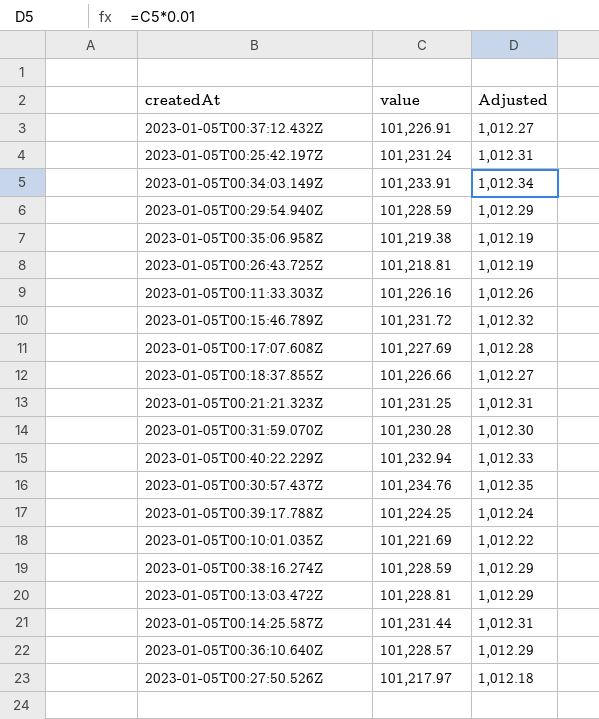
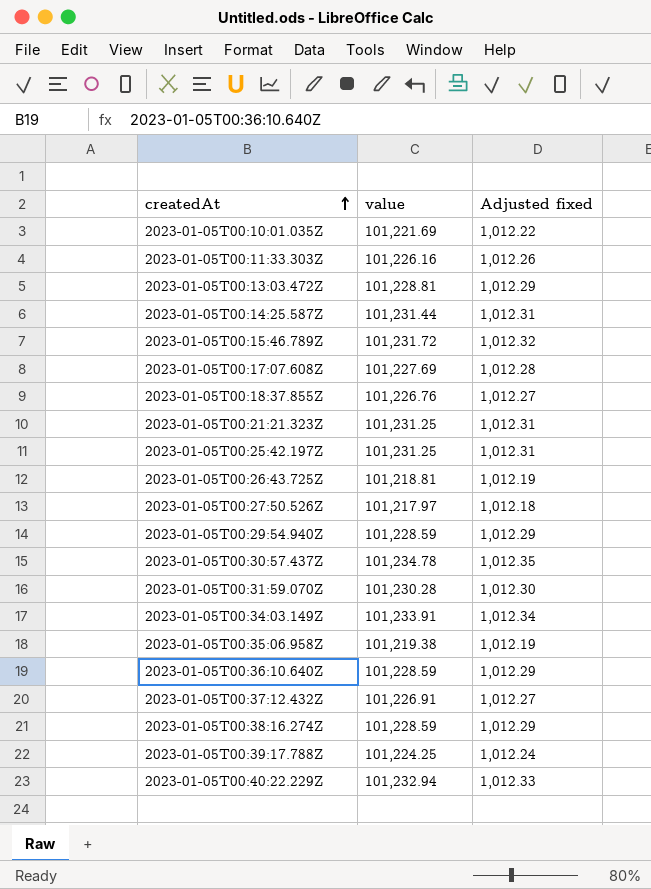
row order: none -> createdAt ascending
column name: Adjusted -> Adjusted fixed
2023-01-05T00:18:37.855Z | value: 101,226.66 -> 101,226.76
2023-01-05T00:25:42.197Z | value: 101,231.24 -> 101,231.25
2023-01-05T00:30:57.437Z | value: 101,234.76 -> 101,234.78
2023-01-05T00:36:10.640Z | value: 101,228.57 -> 101,228.59

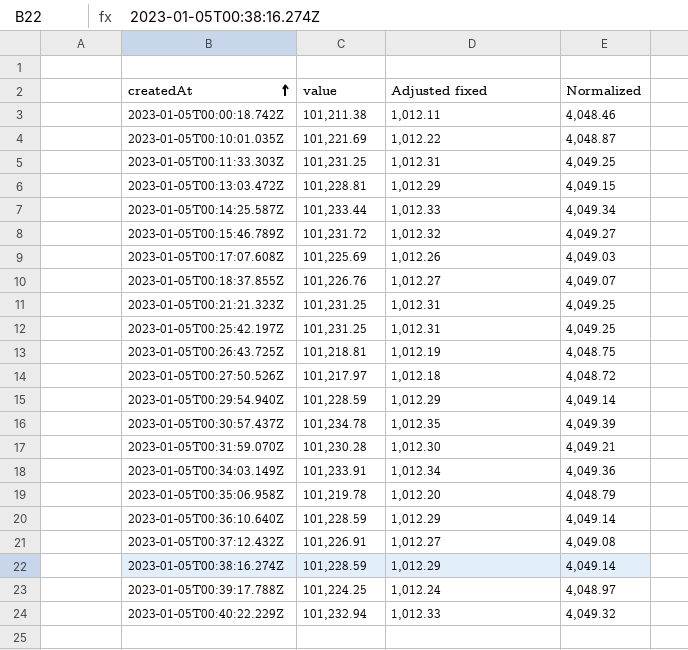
column Normalized | formula: none -> [value] * 0.04
row 2023-01-05T00:00:18.742Z: none -> 101,211.38 | 1,012.11 | 4,048.46
2023-01-05T00:11:33.303Z | value: 101,226.16 -> 101,231.25
2023-01-05T00:11:33.303Z | Adjusted fixed: 1,012.26 -> 1,012.31
2023-01-05T00:14:25.587Z | value: 101,231.44 -> 101,233.44
2023-01-05T00:14:25.587Z | Adjusted fixed: 1,012.31 -> 1,012.33
2023-01-05T00:17:07.608Z | value: 101,227.69 -> 101,225.69
2023-01-05T00:17:07.608Z | Adjusted fixed: 1,012.28 -> 1,012.26
2023-01-05T00:35:06.958Z | value: 101,219.38 -> 101,219.78
2023-01-05T00:35:06.958Z | Adjusted fixed: 1,012.19 -> 1,012.20

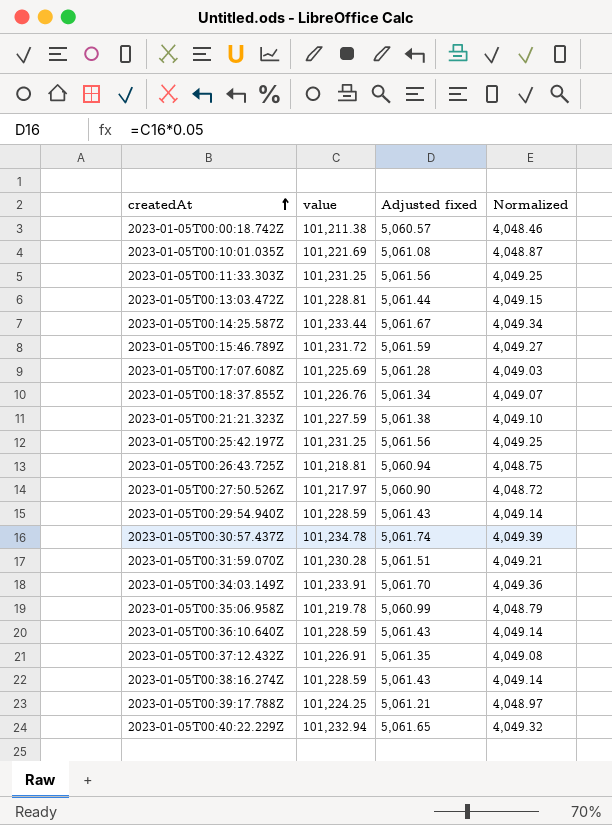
column Adjusted fixed | formula: [value] * 0.01 -> [value] * 0.05
2023-01-05T00:21:21.323Z | value: 101,231.25 -> 101,227.59
2023-01-05T00:21:21.323Z | Normalized: 4,049.25 -> 4,049.10

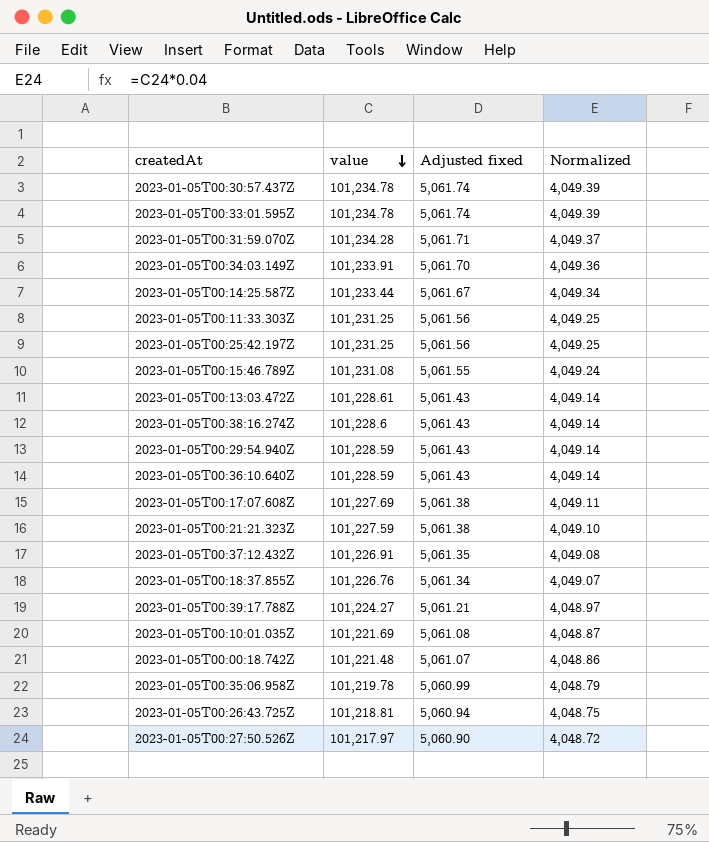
row order: createdAt ascending -> value descending
row 2023-01-05T00:40:22.229Z: 101,232.94 | 5,061.65 | 4,049.32 -> none
row 2023-01-05T00:33:01.595Z: none -> 101,234.78 | 5,061.74 | 4,049.39
2023-01-05T00:31:59.070Z | value: 101,230.28 -> 101,234.28
2023-01-05T00:31:59.070Z | Adjusted fixed: 5,061.51 -> 5,061.71
2023-01-05T00:31:59.070Z | Normalized: 4,049.21 -> 4,049.37
2023-01-05T00:15:46.789Z | value: 101,231.72 -> 101,231.08
2023-01-05T00:15:46.789Z | Adjusted fixed: 5,061.59 -> 5,061.55
2023-01-05T00:15:46.789Z | Normalized: 4,049.27 -> 4,049.24
2023-01-05T00:13:03.472Z | value: 101,228.81 -> 101,228.61
2023-01-05T00:13:03.472Z | Adjusted fixed: 5,061.44 -> 5,061.43
2023-01-05T00:13:03.472Z | Normalized: 4,049.15 -> 4,049.14
2023-01-05T00:38:16.274Z | value: 101,228.59 -> 101,228.6
2023-01-05T00:17:07.608Z | value: 101,225.69 -> 101,227.69
2023-01-05T00:17:07.608Z | Adjusted fixed: 5,061.28 -> 5,061.38
2023-01-05T00:17:07.608Z | Normalized: 4,049.03 -> 4,049.11
2023-01-05T00:39:17.788Z | value: 101,224.25 -> 101,224.27
2023-01-05T00:00:18.742Z | value: 101,211.38 -> 101,221.48
2023-01-05T00:00:18.742Z | Adjusted fixed: 5,060.57 -> 5,061.07
2023-01-05T00:00:18.742Z | Normalized: 4,048.46 -> 4,048.86

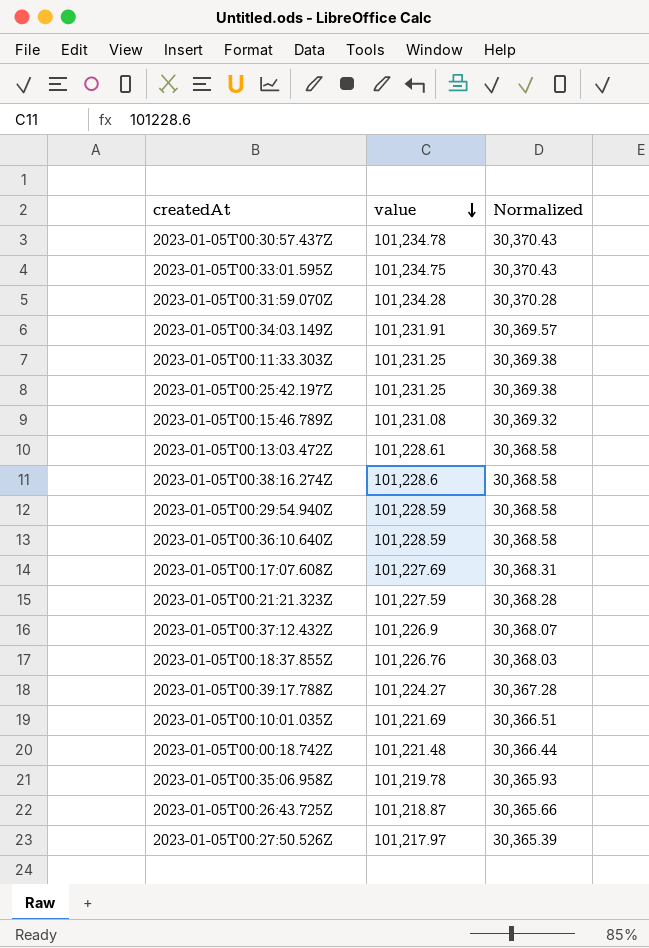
column Adjusted fixed | formula: [value] * 0.05 -> none
column Normalized | formula: [value] * 0.04 -> [value] * 0.3
row 2023-01-05T00:14:25.587Z: 101,233.44 | 5,061.67 | 4,049.34 -> none
2023-01-05T00:33:01.595Z | value: 101,234.78 -> 101,234.75
2023-01-05T00:34:03.149Z | value: 101,233.91 -> 101,231.91
2023-01-05T00:37:12.432Z | value: 101,226.91 -> 101,226.9
2023-01-05T00:26:43.725Z | value: 101,218.81 -> 101,218.87

